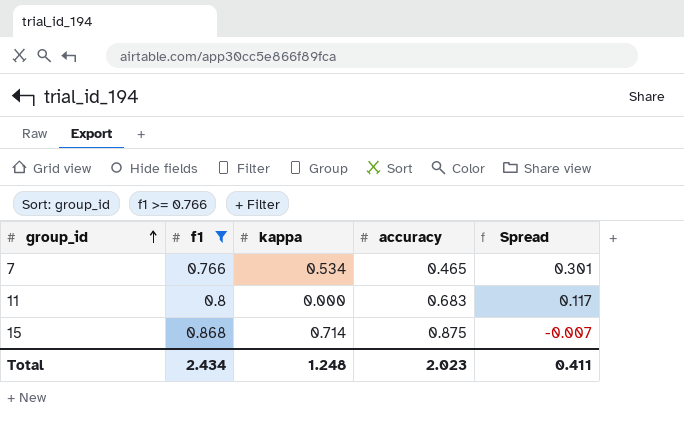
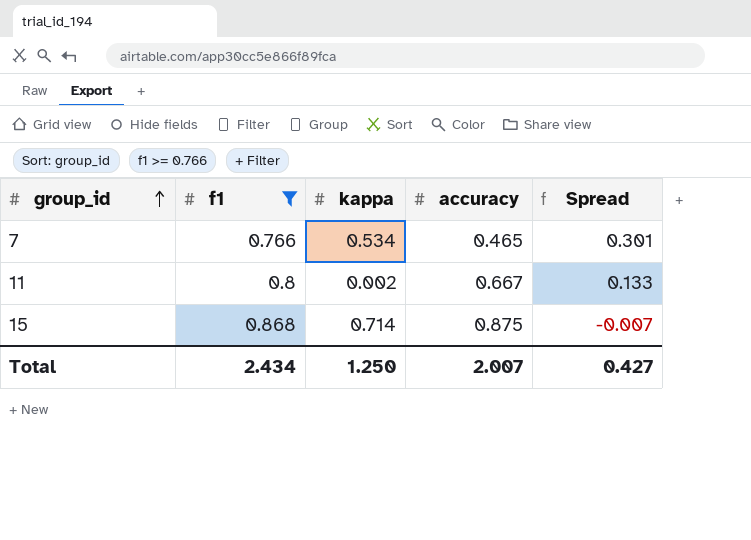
11 | kappa: 0.000 -> 0.002
11 | accuracy: 0.683 -> 0.667
11 | Spread: 0.117 -> 0.133
Total | kappa: 1.248 -> 1.250
Total | accuracy: 2.023 -> 2.007
Total | Spread: 0.411 -> 0.427

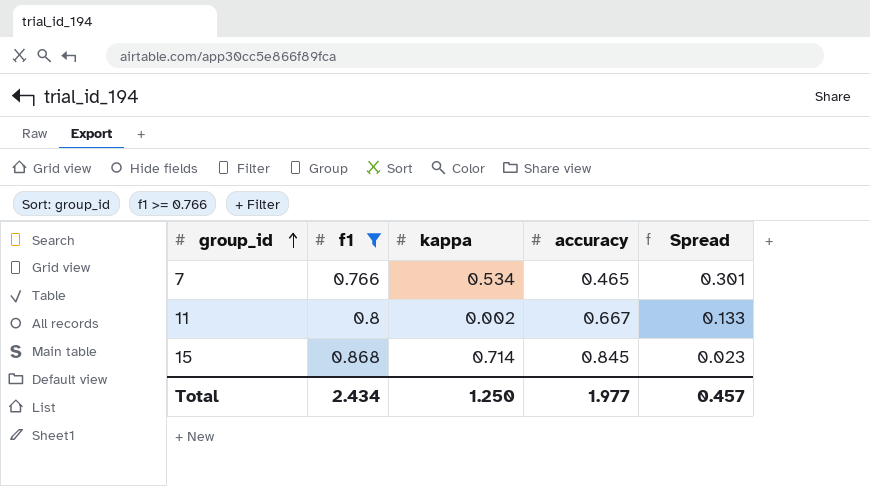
15 | accuracy: 0.875 -> 0.845
15 | Spread: -0.007 -> 0.023
Total | accuracy: 2.007 -> 1.977
Total | Spread: 0.427 -> 0.457

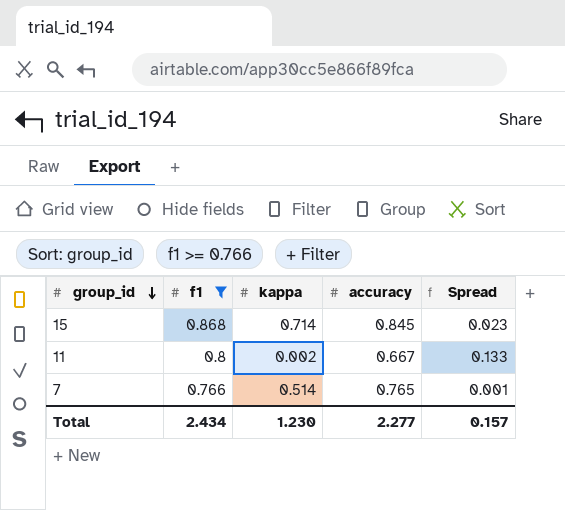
row order: group_id ascending -> group_id descending
7 | kappa: 0.534 -> 0.514
7 | accuracy: 0.465 -> 0.765
7 | Spread: 0.301 -> 0.001
Total | kappa: 1.250 -> 1.230
Total | accuracy: 1.977 -> 2.277
Total | Spread: 0.457 -> 0.157

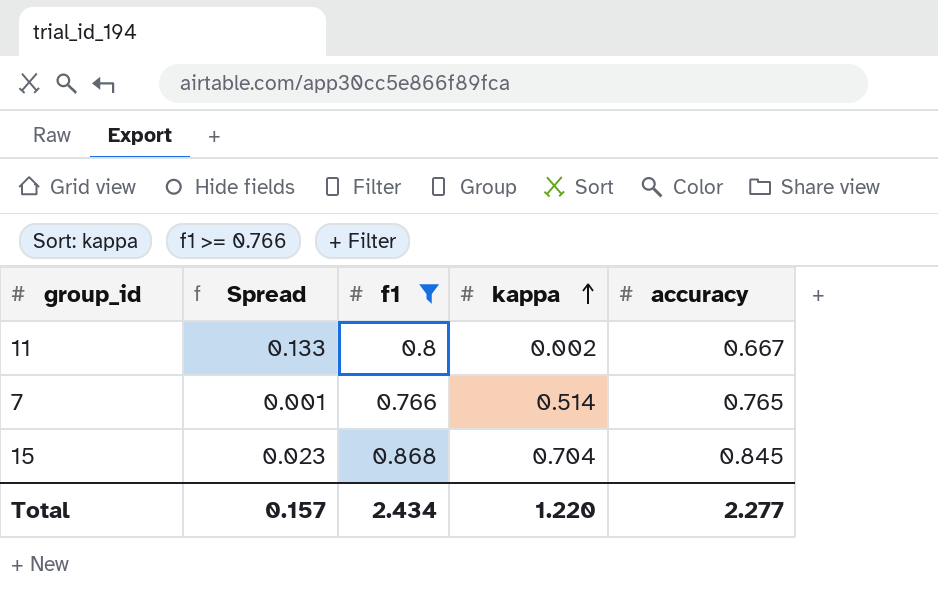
row order: group_id descending -> kappa ascending
column Spread | position: 5 -> 2
15 | kappa: 0.714 -> 0.704
Total | kappa: 1.230 -> 1.220

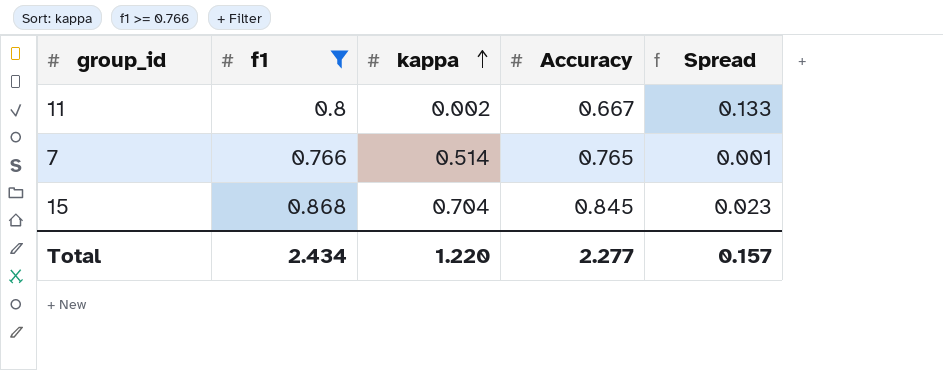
column name: accuracy -> Accuracy
column Spread | position: 2 -> 5

